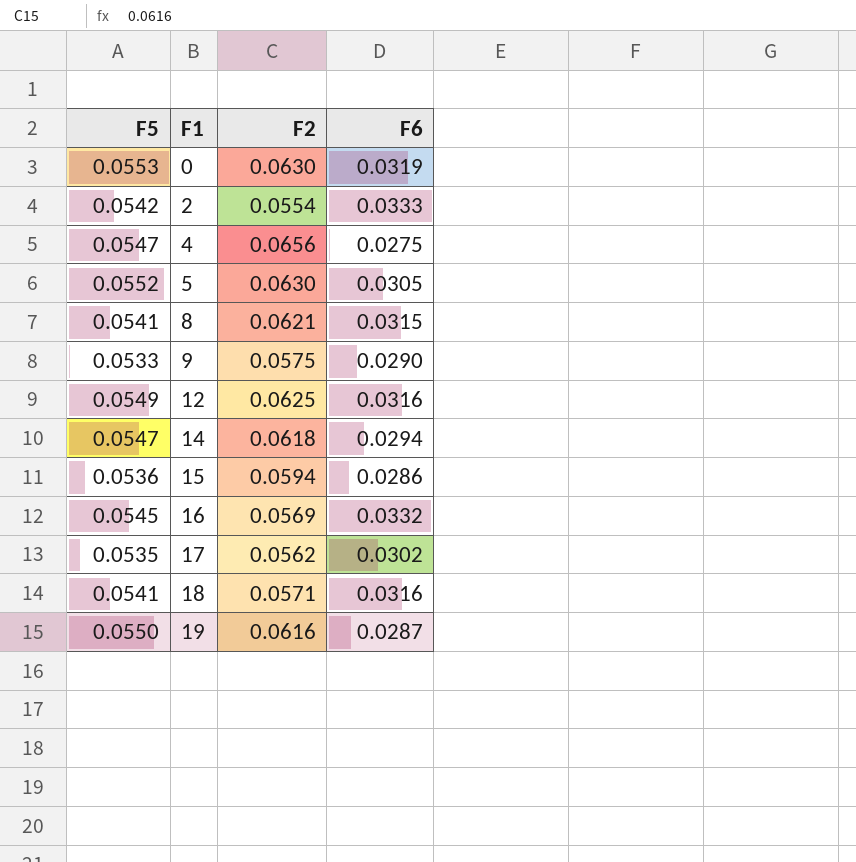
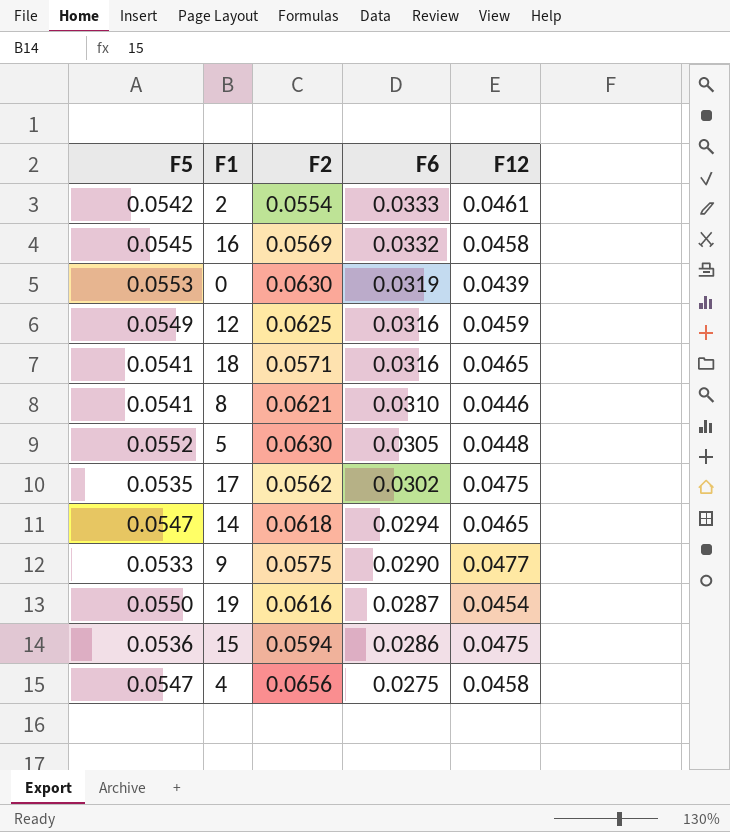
row order: F1 ascending -> F6 descending
column F12 | position: none -> 5
8 | F6: 0.0315 -> 0.0310

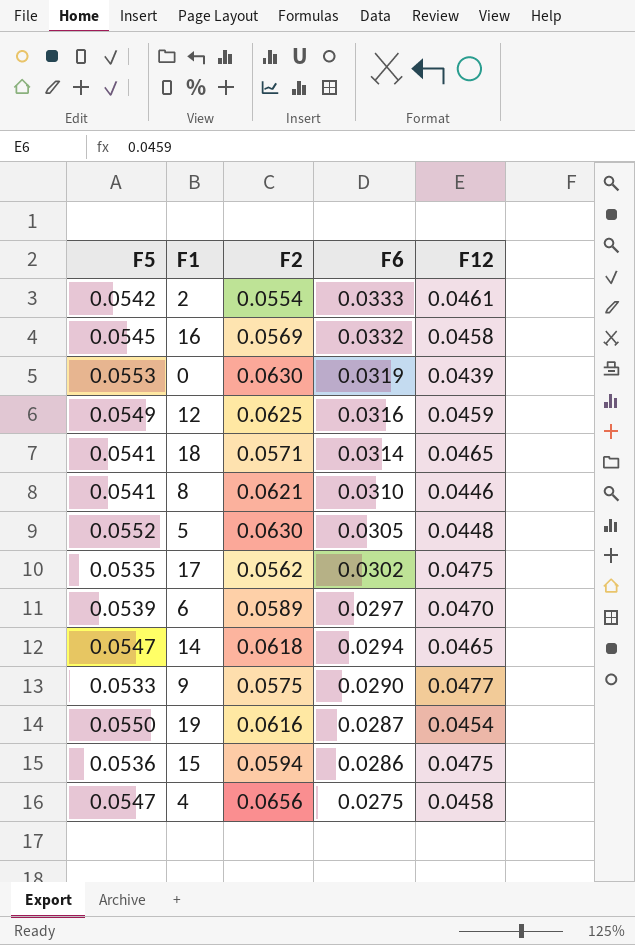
18 | F6: 0.0316 -> 0.0314
row 6: none -> 0.0539 | 0.0589 | 0.0297 | 0.0470

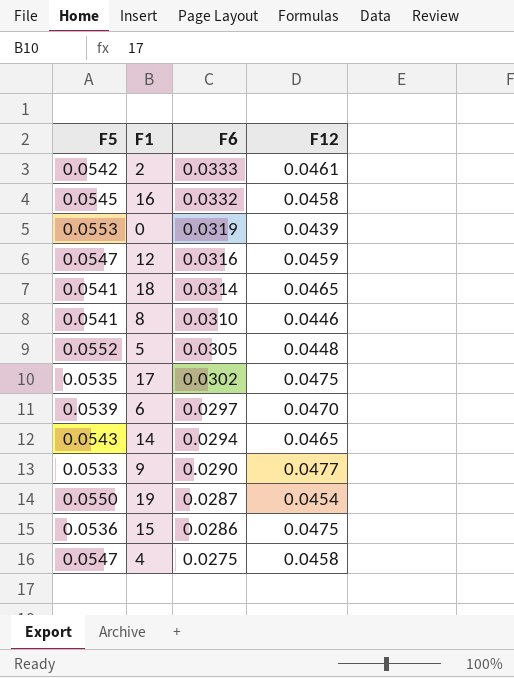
column F2 | position: 3 -> none
12 | F5: 0.0549 -> 0.0547
14 | F5: 0.0547 -> 0.0543

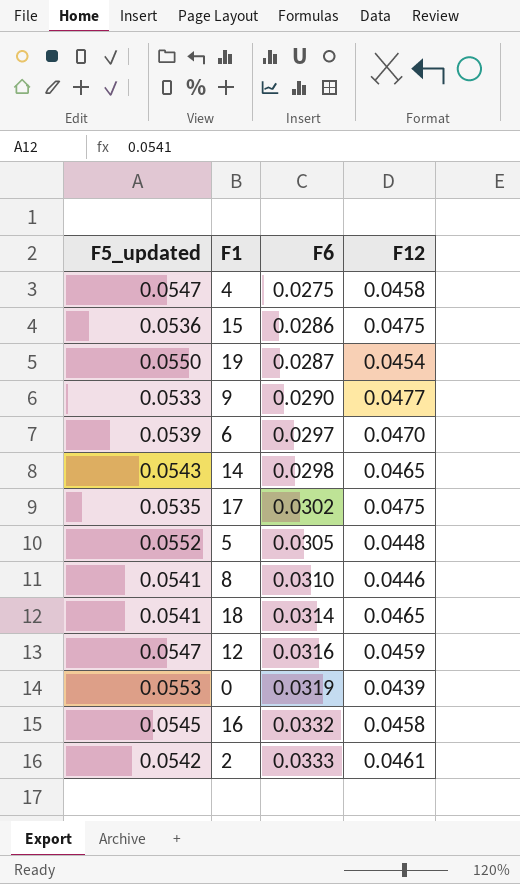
row order: F6 descending -> F6 ascending
column name: F5 -> F5_updated
14 | F6: 0.0294 -> 0.0298

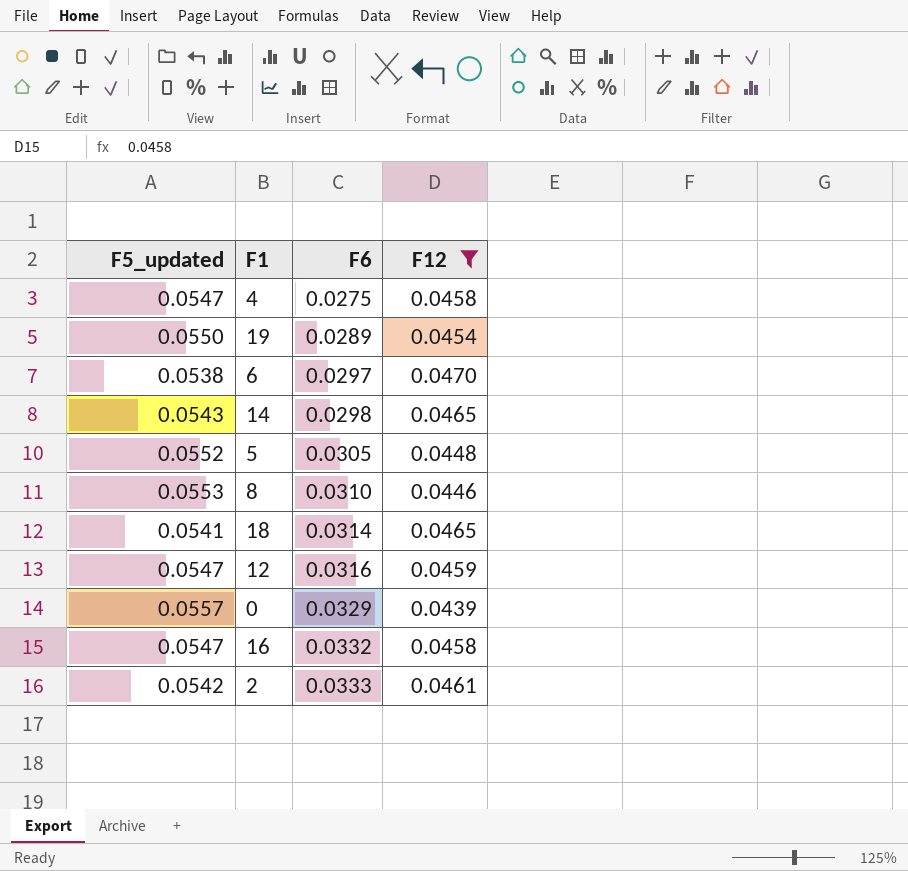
filter: none -> F12 <= 0.0470
19 | F6: 0.0287 -> 0.0289
6 | F5_updated: 0.0539 -> 0.0538
8 | F5_updated: 0.0541 -> 0.0553
0 | F5_updated: 0.0553 -> 0.0557
0 | F6: 0.0319 -> 0.0329
16 | F5_updated: 0.0545 -> 0.0547

